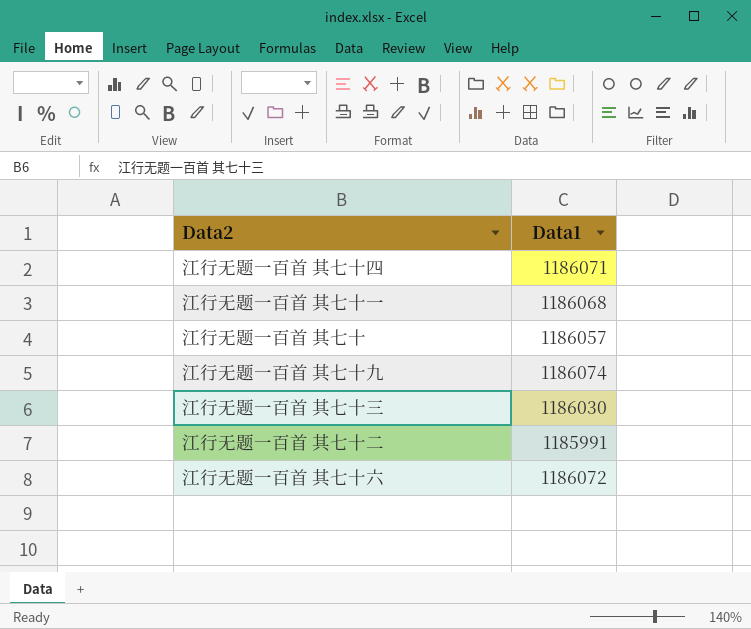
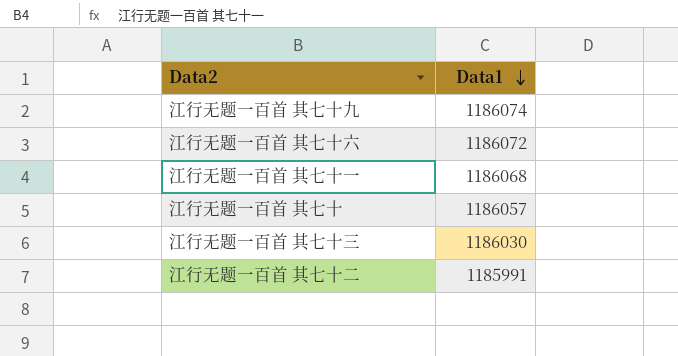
row order: none -> Data1 descending
row 江行无题一百首 其七十四: 1186071 -> none

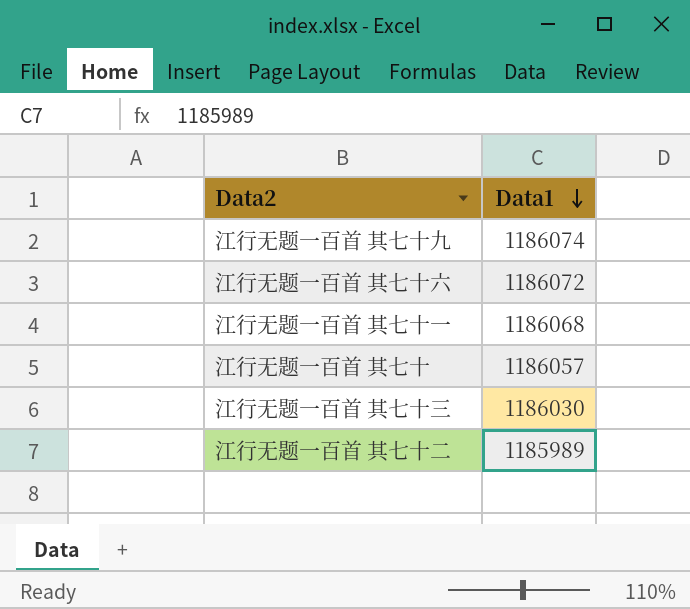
江行无题一百首 其七十二 | Data1: 1185991 -> 1185989

